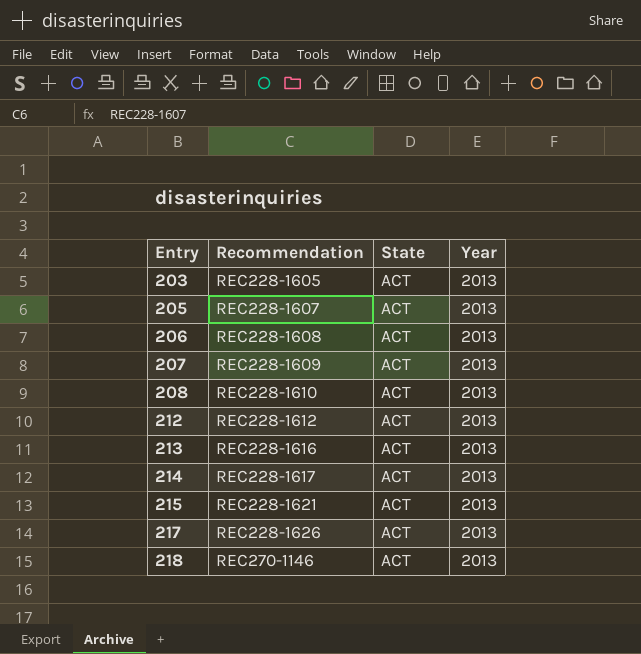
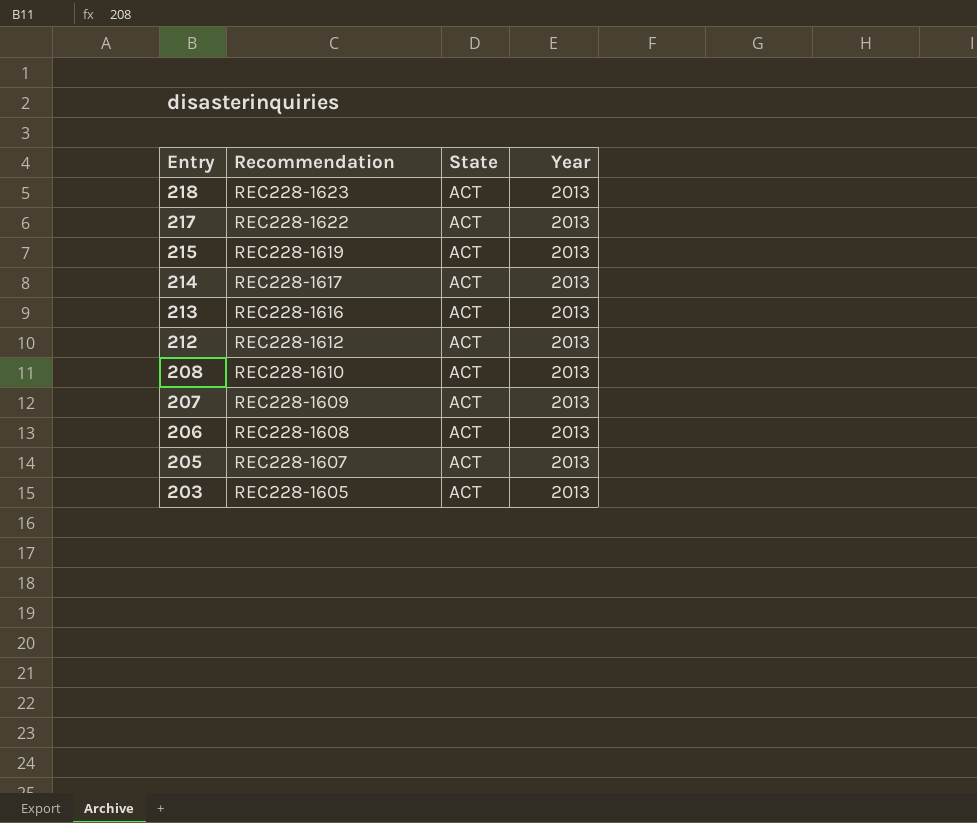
row order: Entry ascending -> Entry descending
218 | Recommendation: REC270-1146 -> REC228-1623
217 | Recommendation: REC228-1626 -> REC228-1622
215 | Recommendation: REC228-1621 -> REC228-1619

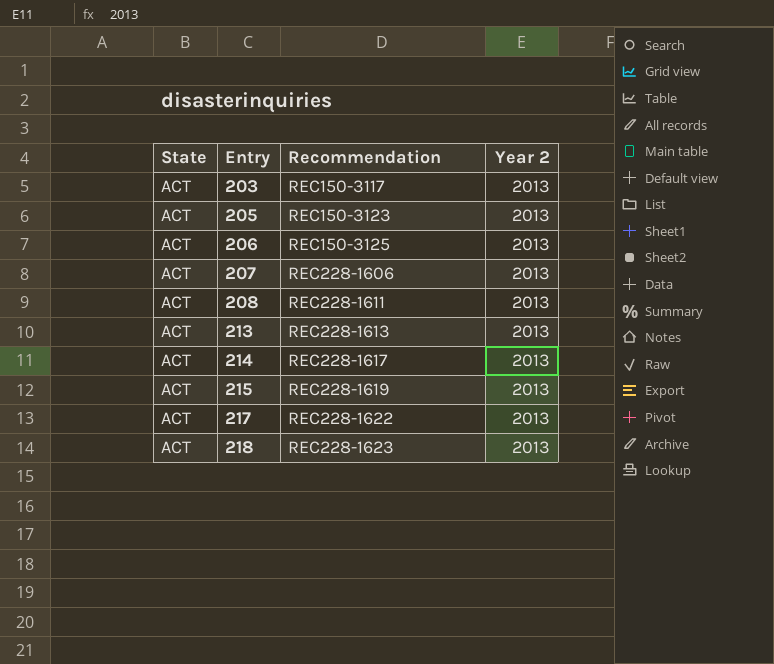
row order: Entry descending -> Entry ascending
column State | position: 3 -> 1
column name: Year -> Year 2
row 212: REC228-1612 | ACT | 2013 -> none
203 | Recommendation: REC228-1605 -> REC150-3117
205 | Recommendation: REC228-1607 -> REC150-3123
206 | Recommendation: REC228-1608 -> REC150-3125
207 | Recommendation: REC228-1609 -> REC228-1606
208 | Recommendation: REC228-1610 -> REC228-1611
213 | Recommendation: REC228-1616 -> REC228-1613

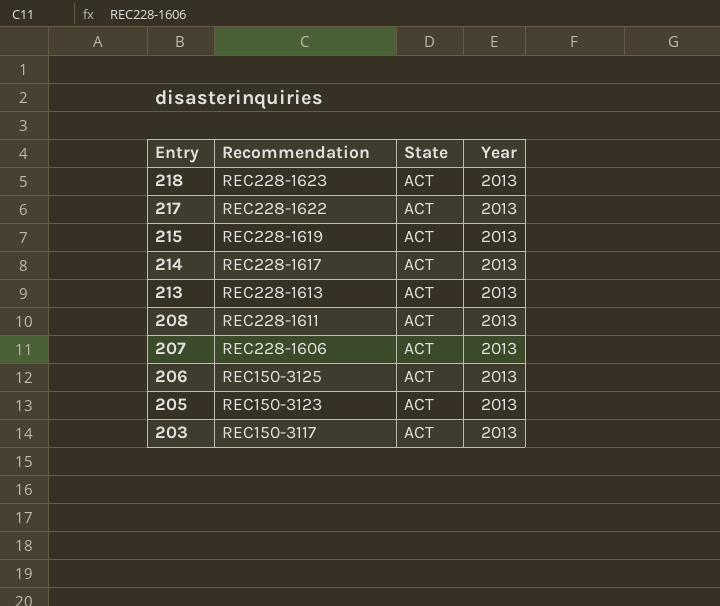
row order: Entry ascending -> Entry descending
column State | position: 1 -> 3
column name: Year 2 -> Year

